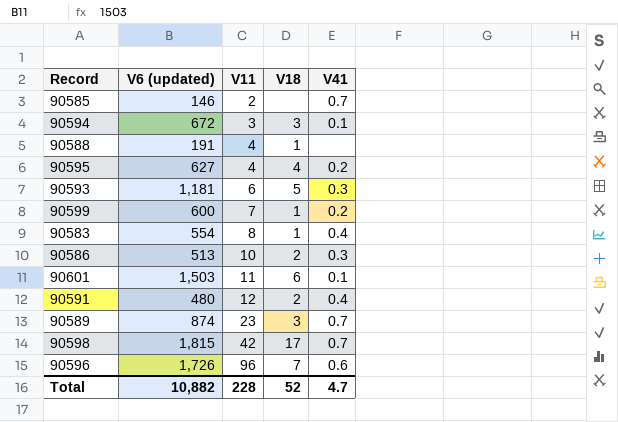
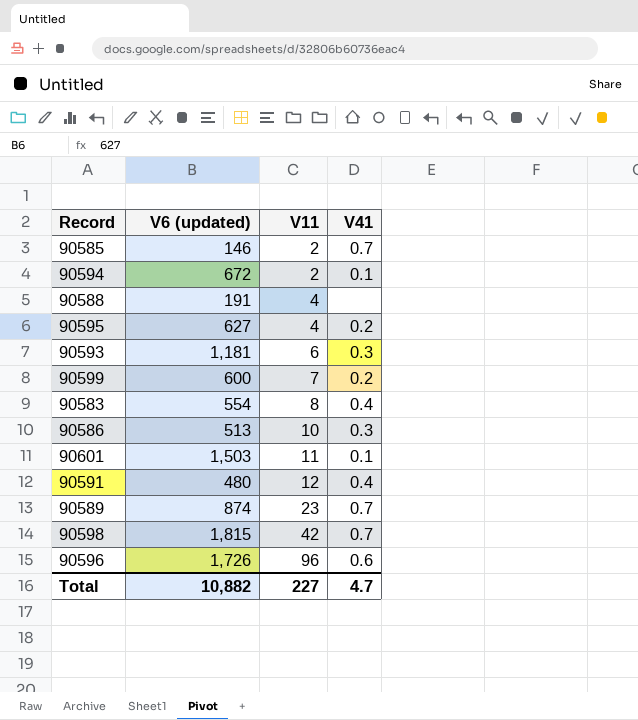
column V18 | position: 4 -> none
90594 | V11: 3 -> 2
Total | V11: 228 -> 227

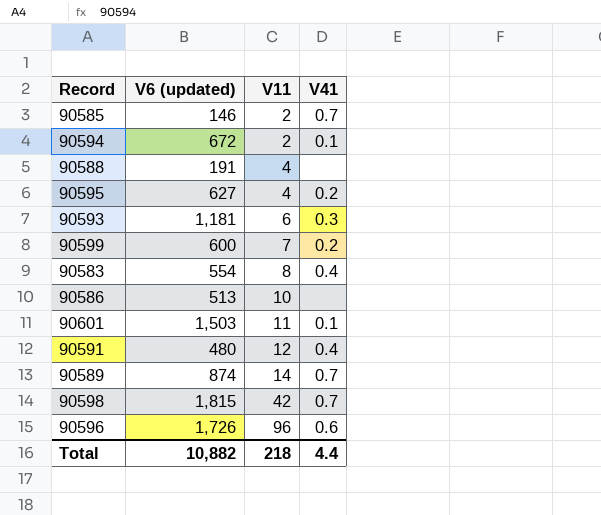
90586 | V41: 0.3 -> none
90589 | V11: 23 -> 14
Total | V11: 227 -> 218
Total | V41: 4.7 -> 4.4

